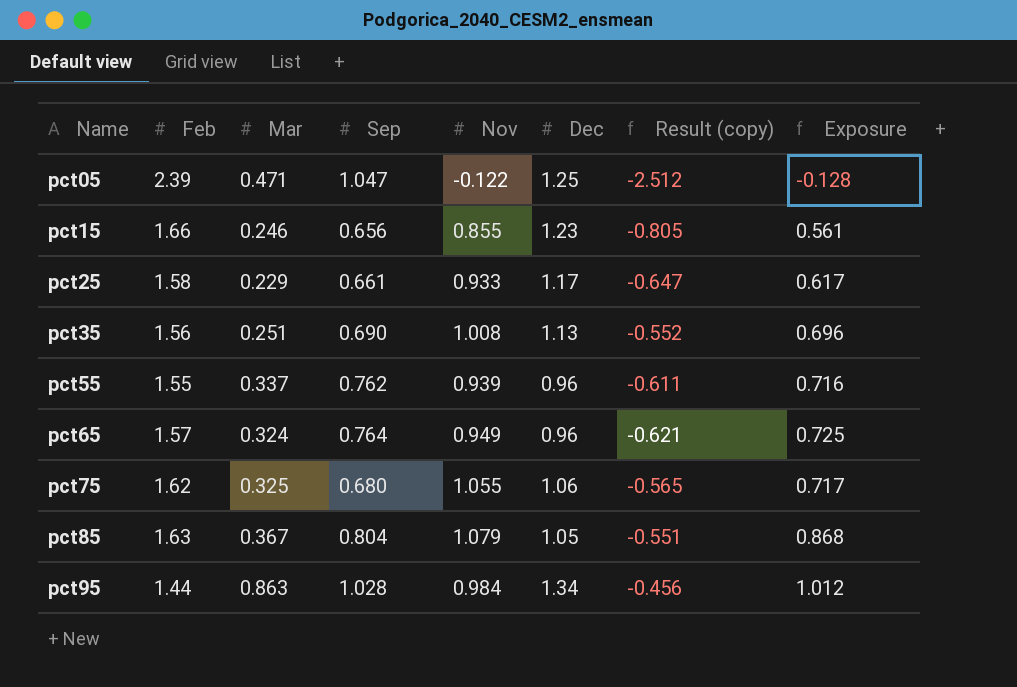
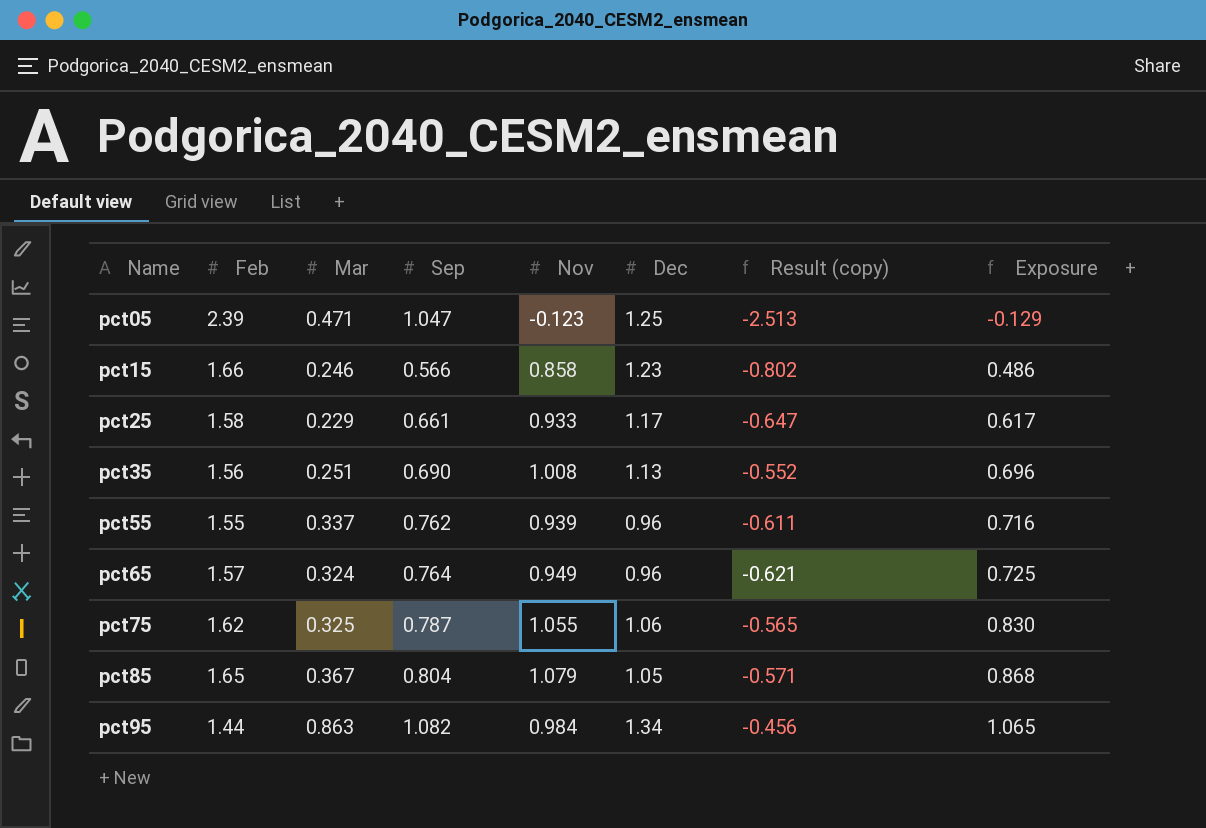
pct05 | Nov: -0.122 -> -0.123
pct05 | Result (copy): -2.512 -> -2.513
pct05 | Exposure: -0.128 -> -0.129
pct15 | Sep: 0.656 -> 0.566
pct15 | Nov: 0.855 -> 0.858
pct15 | Result (copy): -0.805 -> -0.802
pct15 | Exposure: 0.561 -> 0.486
pct75 | Sep: 0.680 -> 0.787
pct75 | Exposure: 0.717 -> 0.830
pct85 | Feb: 1.63 -> 1.65
pct85 | Result (copy): -0.551 -> -0.571
pct95 | Sep: 1.028 -> 1.082
pct95 | Exposure: 1.012 -> 1.065

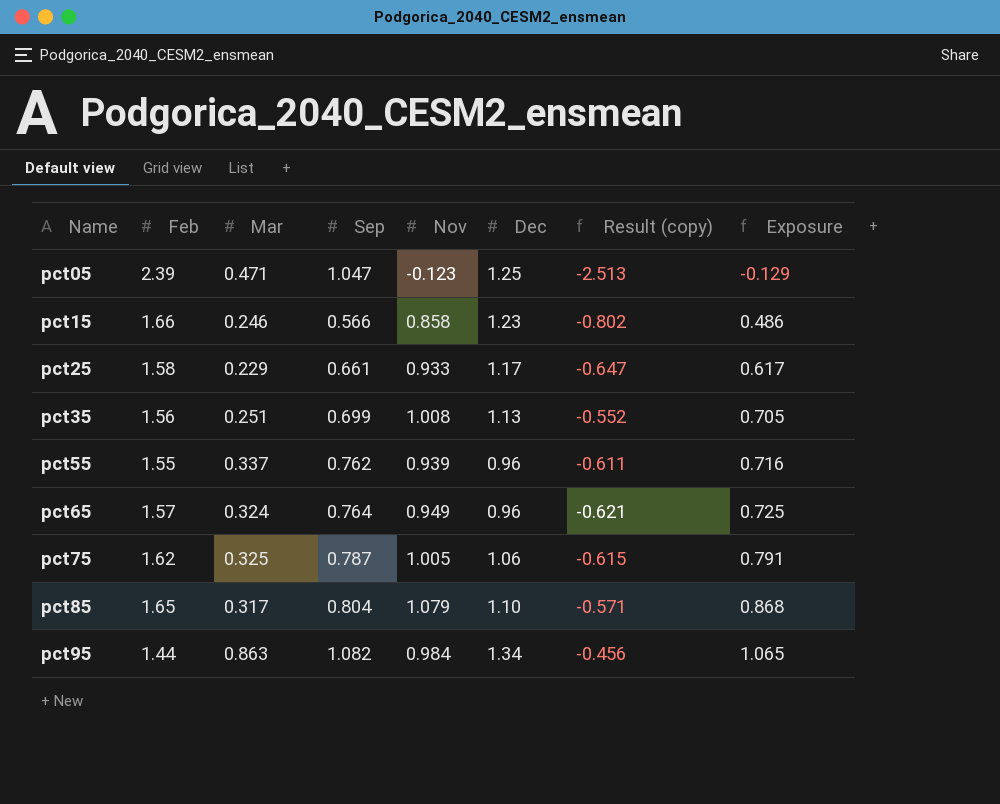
pct35 | Sep: 0.690 -> 0.699
pct35 | Exposure: 0.696 -> 0.705
pct75 | Nov: 1.055 -> 1.005
pct75 | Result (copy): -0.565 -> -0.615
pct75 | Exposure: 0.830 -> 0.791
pct85 | Mar: 0.367 -> 0.317
pct85 | Dec: 1.05 -> 1.10

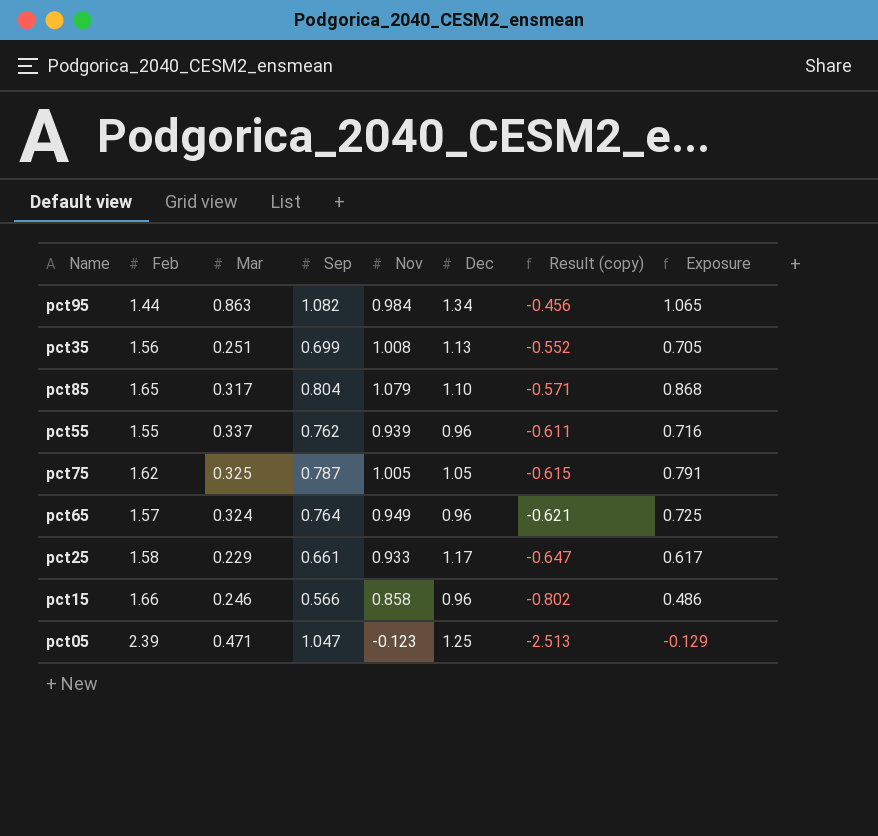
row order: Name ascending -> Result (copy) descending
pct75 | Dec: 1.06 -> 1.05
pct15 | Dec: 1.23 -> 0.96

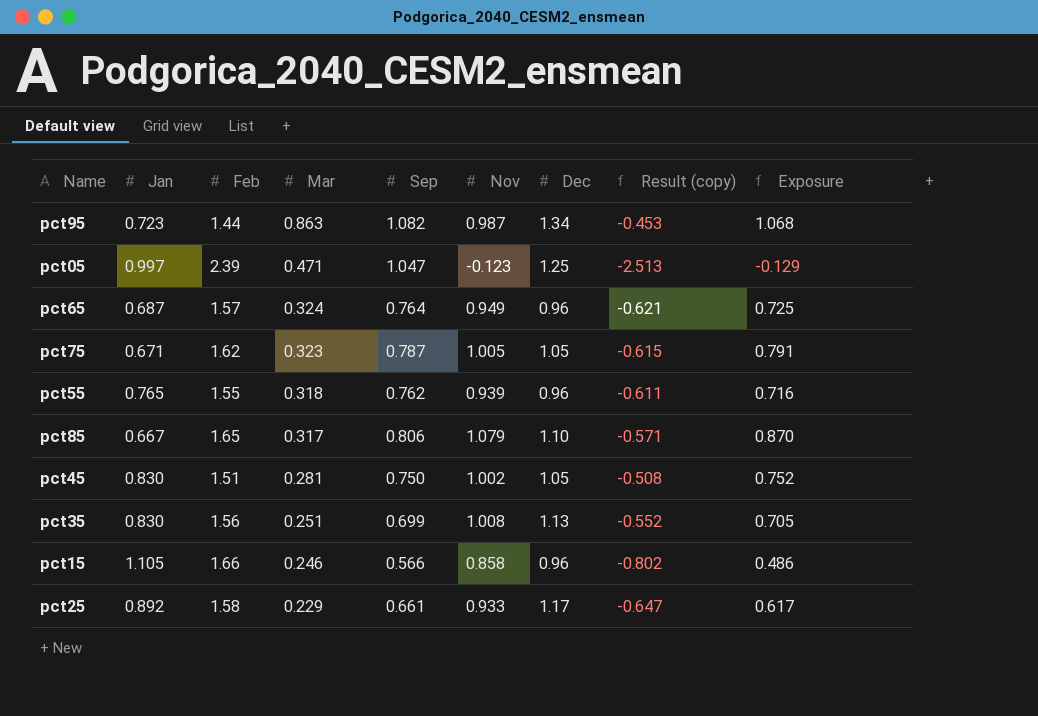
row order: Result (copy) descending -> Mar descending
column Jan | position: none -> 2
pct95 | Nov: 0.984 -> 0.987
pct95 | Result (copy): -0.456 -> -0.453
pct95 | Exposure: 1.065 -> 1.068
pct75 | Mar: 0.325 -> 0.323
pct55 | Mar: 0.337 -> 0.318
pct85 | Sep: 0.804 -> 0.806
pct85 | Exposure: 0.868 -> 0.870
row pct45: none -> 0.830 | 1.51 | 0.281 | 0.750 | 1.002 | 1.05 | -0.508 | 0.752

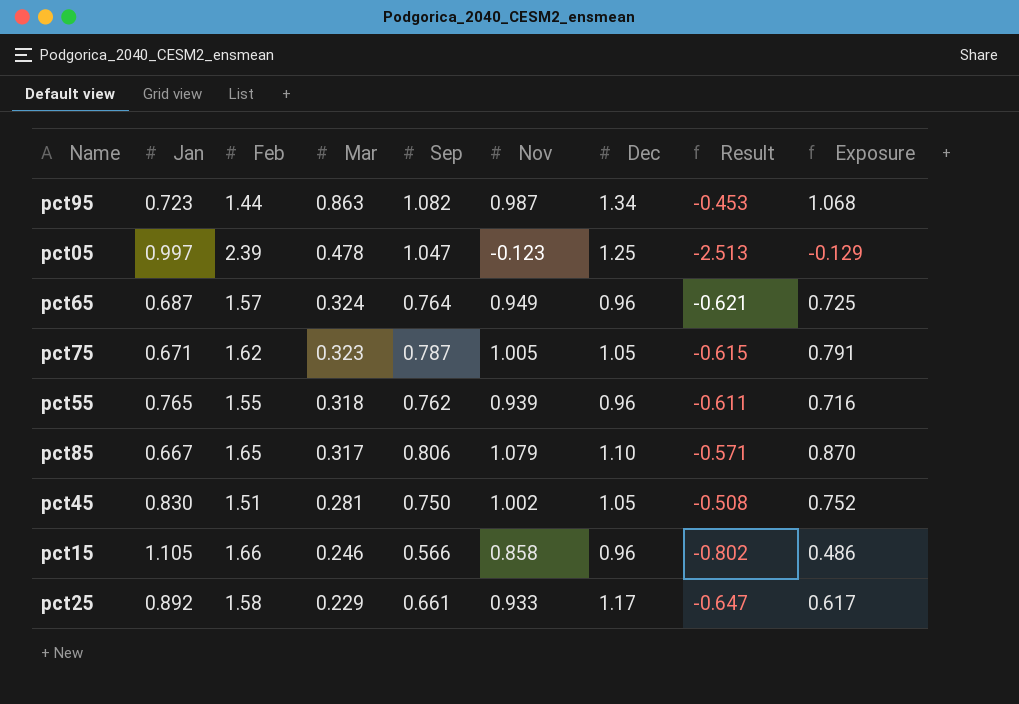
column name: Result (copy) -> Result
row pct35: 0.830 | 1.56 | 0.251 | 0.699 | 1.008 | 1.13 | -0.552 | 0.705 -> none
pct05 | Mar: 0.471 -> 0.478

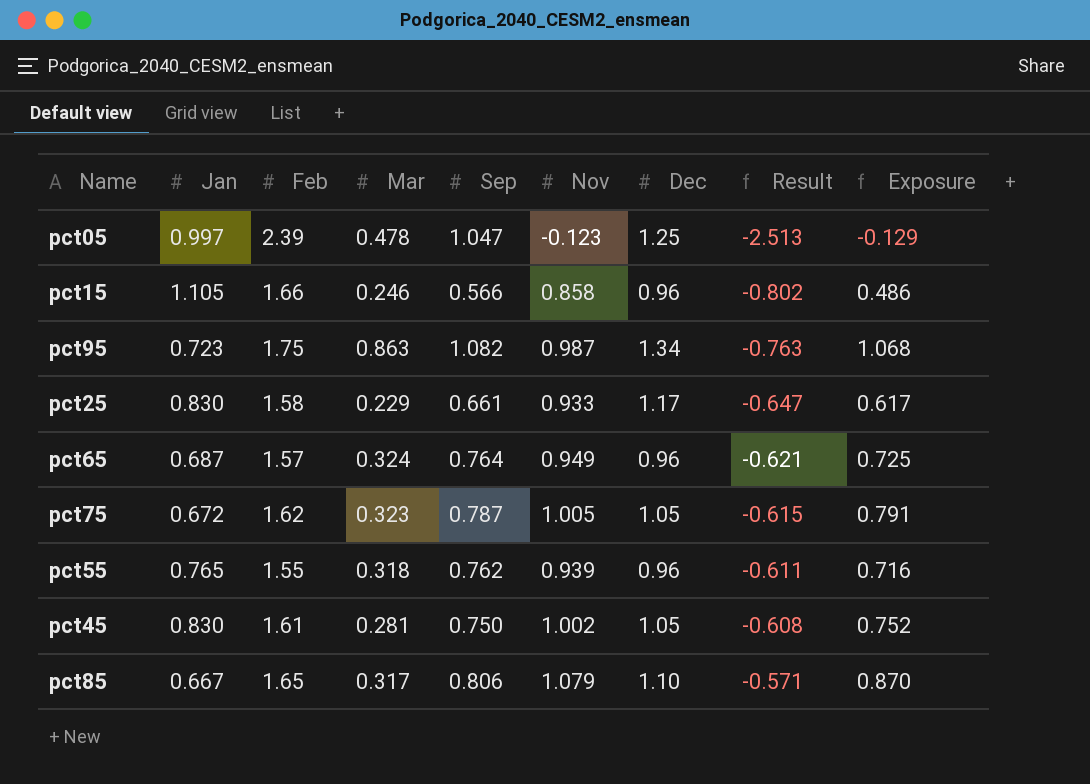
row order: Mar descending -> Result ascending
pct95 | Feb: 1.44 -> 1.75
pct95 | Result: -0.453 -> -0.763
pct25 | Jan: 0.892 -> 0.830
pct75 | Jan: 0.671 -> 0.672
pct45 | Feb: 1.51 -> 1.61
pct45 | Result: -0.508 -> -0.608

